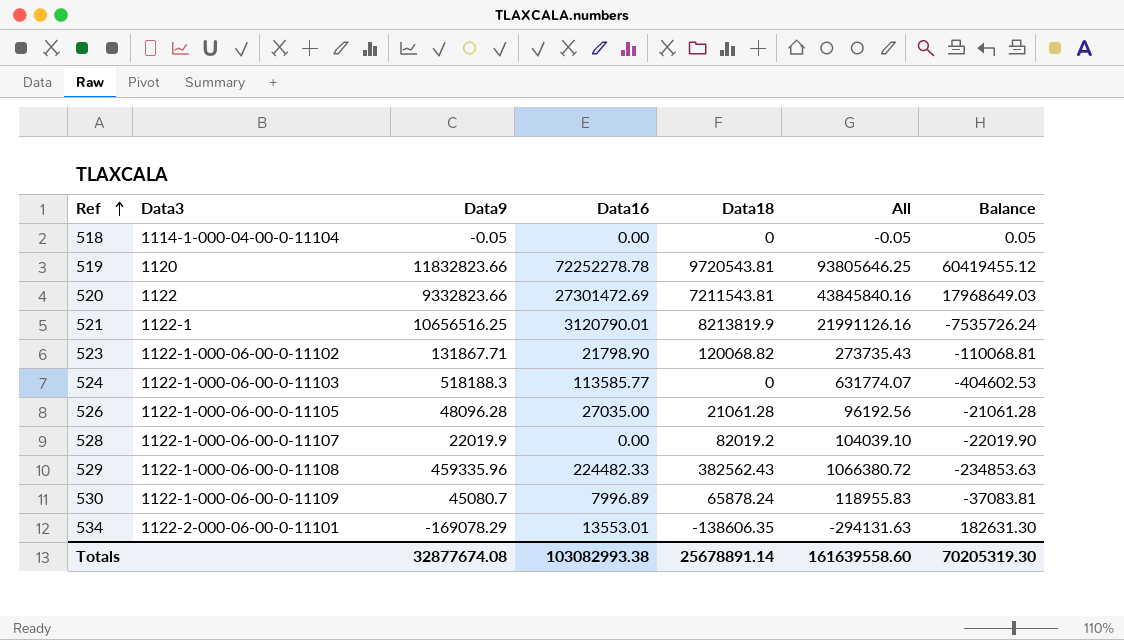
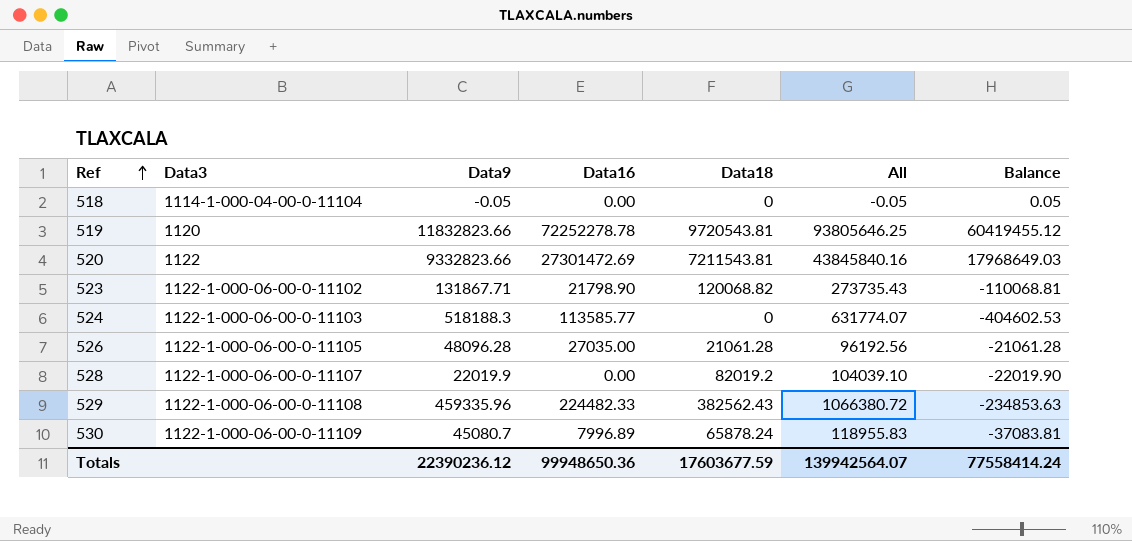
row 521: 1122-1 | 10656516.25 | 3120790.01 | 8213819.9 | 21991126.16 | -7535726.24 -> none
row 534: 1122-2-000-06-00-0-11101 | -169078.29 | 13553.01 | -138606.35 | -294131.63 | 182631.30 -> none
Totals | Data9: 32877674.08 -> 22390236.12
Totals | Data16: 103082993.38 -> 99948650.36
Totals | Data18: 25678891.14 -> 17603677.59
Totals | All: 161639558.60 -> 139942564.07
Totals | Balance: 70205319.30 -> 77558414.24

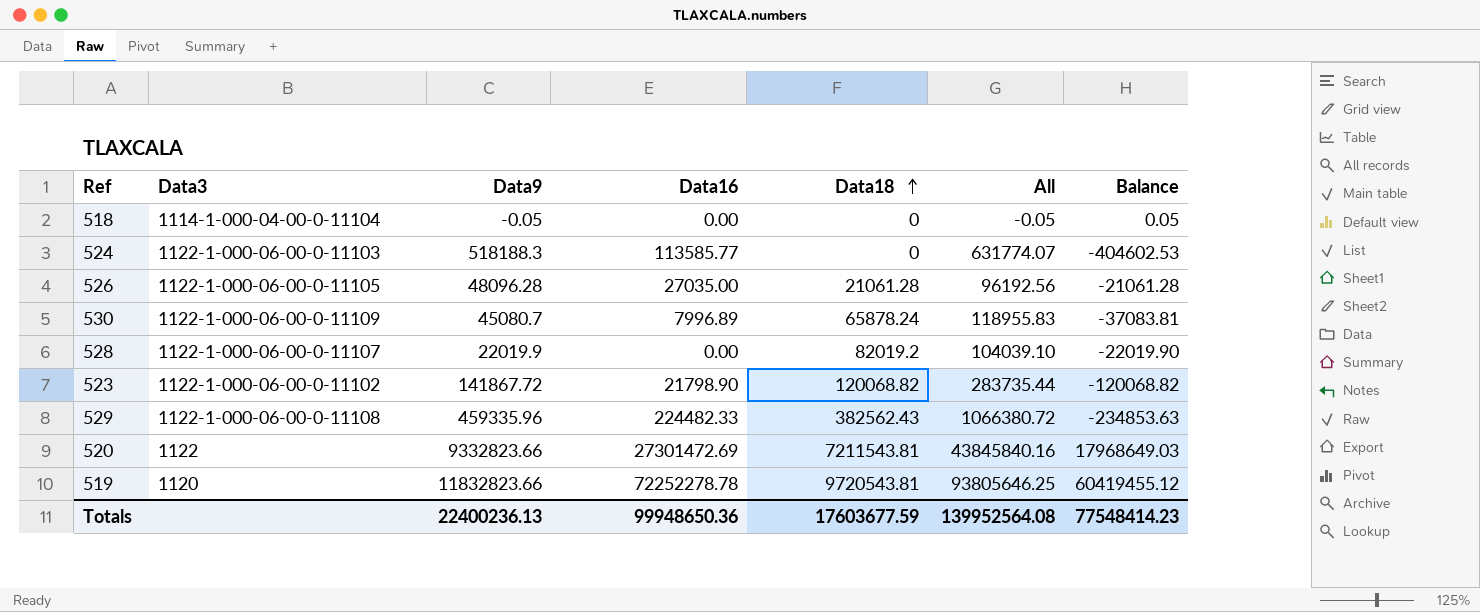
row order: Ref ascending -> Data18 ascending
523 | Data9: 131867.71 -> 141867.72
523 | All: 273735.43 -> 283735.44
523 | Balance: -110068.81 -> -120068.82
Totals | Data9: 22390236.12 -> 22400236.13
Totals | All: 139942564.07 -> 139952564.08
Totals | Balance: 77558414.24 -> 77548414.23

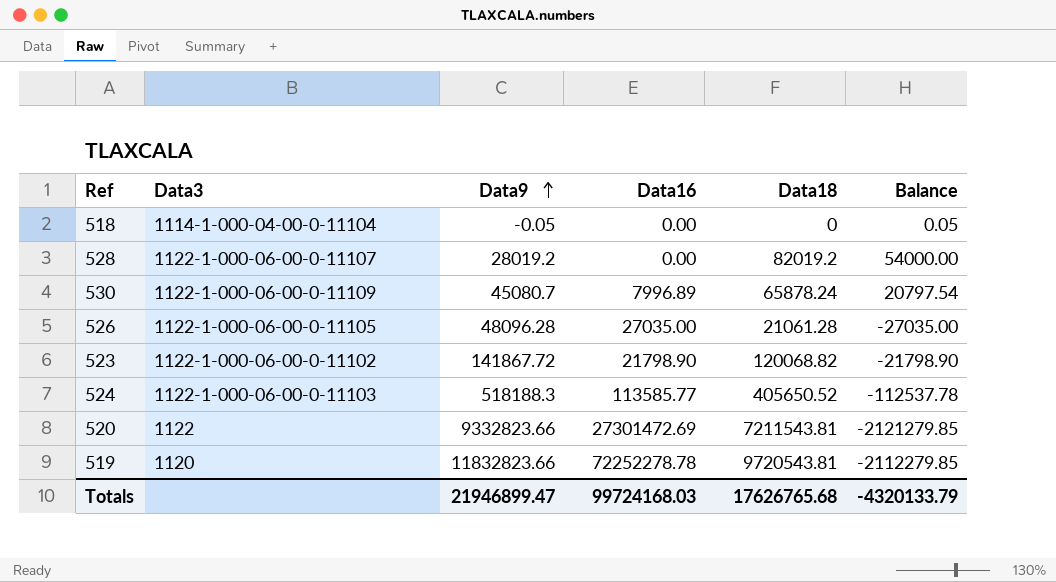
row order: Data18 ascending -> Data9 ascending
column All | formula: [Data9] + [Data16] + [Data18] -> none
column Balance | formula: [Data16] - [Data9] -> [Data18] - [Data9]
row 529: 1122-1-000-06-00-0-11108 | 459335.96 | 224482.33 | 382562.43 | 1066380.72 | -234853.63 -> none
528 | Data9: 22019.9 -> 28019.2
524 | Data18: 0 -> 405650.52
Totals | Data9: 22400236.13 -> 21946899.47
Totals | Data16: 99948650.36 -> 99724168.03
Totals | Data18: 17603677.59 -> 17626765.68
Totals | Balance: 77548414.23 -> -4320133.79

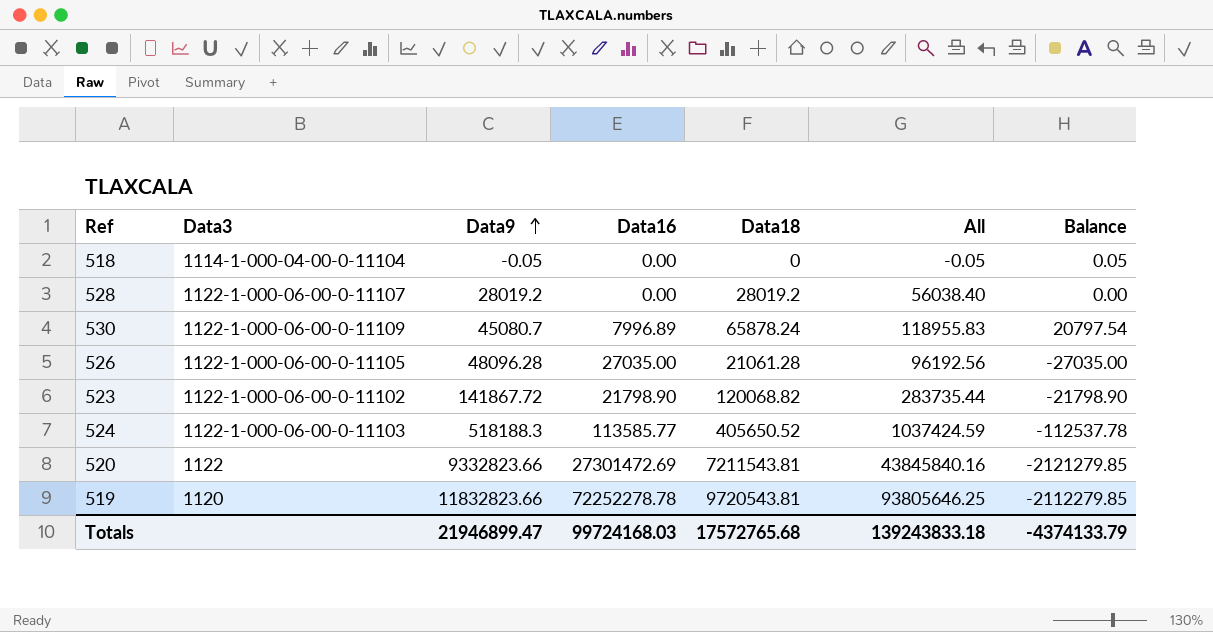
column All | formula: none -> [Data9] + [Data16] + [Data18]
528 | Data18: 82019.2 -> 28019.2
528 | Balance: 54000.00 -> 0.00
Totals | Data18: 17626765.68 -> 17572765.68
Totals | Balance: -4320133.79 -> -4374133.79

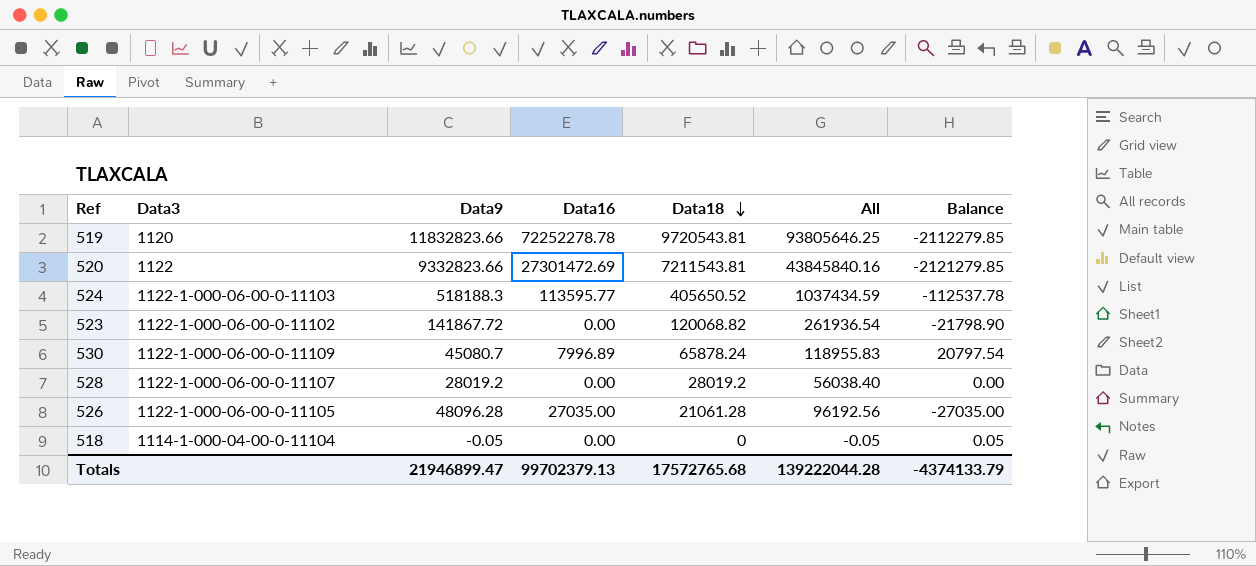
row order: Data9 ascending -> Data18 descending
524 | Data16: 113585.77 -> 113595.77
524 | All: 1037424.59 -> 1037434.59
523 | Data16: 21798.90 -> 0.00
523 | All: 283735.44 -> 261936.54
Totals | Data16: 99724168.03 -> 99702379.13
Totals | All: 139243833.18 -> 139222044.28

